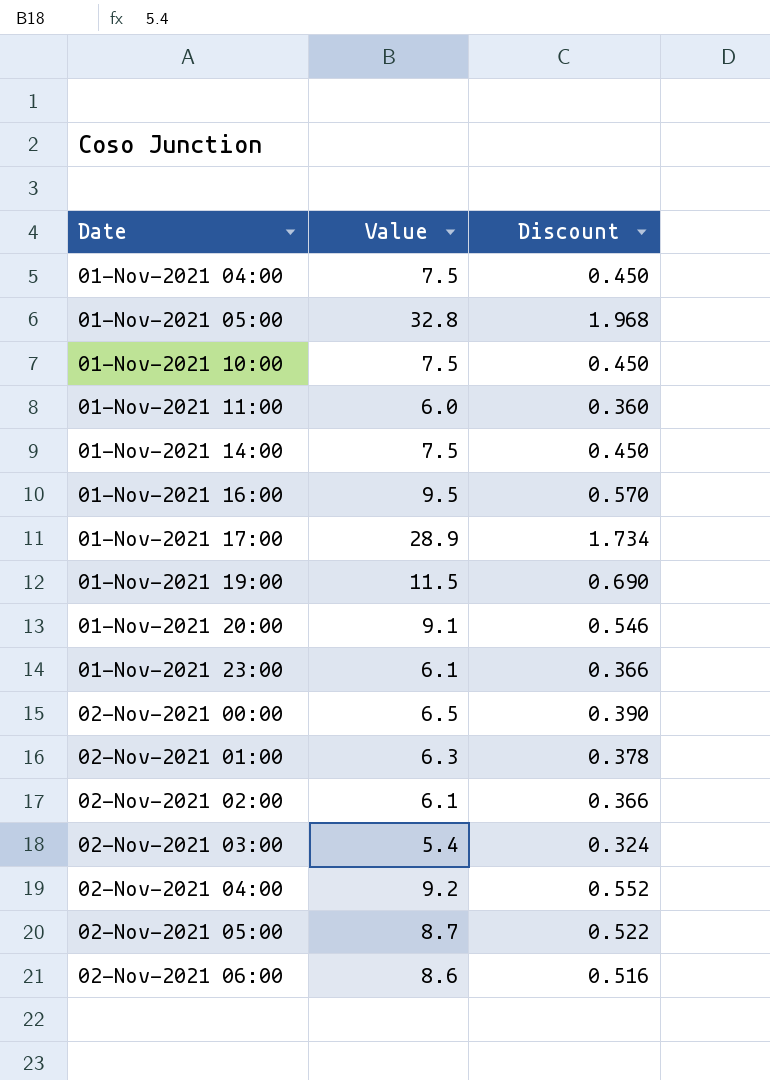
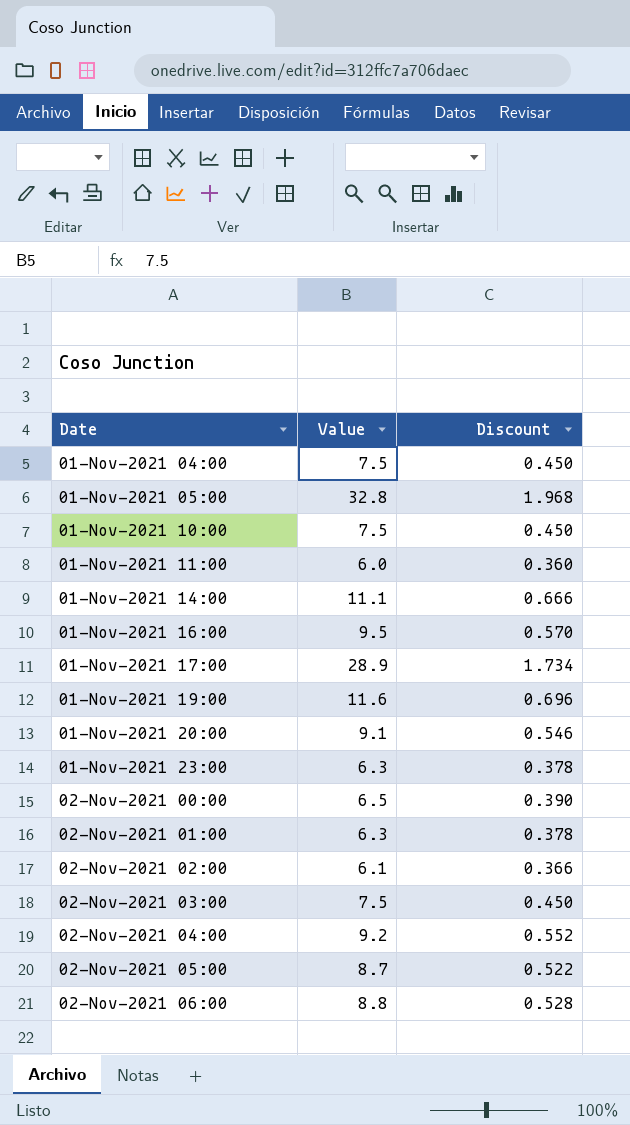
01-Nov-2021 14:00 | Value: 7.5 -> 11.1
01-Nov-2021 14:00 | Discount: 0.450 -> 0.666
01-Nov-2021 19:00 | Value: 11.5 -> 11.6
01-Nov-2021 19:00 | Discount: 0.690 -> 0.696
01-Nov-2021 23:00 | Value: 6.1 -> 6.3
01-Nov-2021 23:00 | Discount: 0.366 -> 0.378
02-Nov-2021 03:00 | Value: 5.4 -> 7.5
02-Nov-2021 03:00 | Discount: 0.324 -> 0.450
02-Nov-2021 06:00 | Value: 8.6 -> 8.8
02-Nov-2021 06:00 | Discount: 0.516 -> 0.528

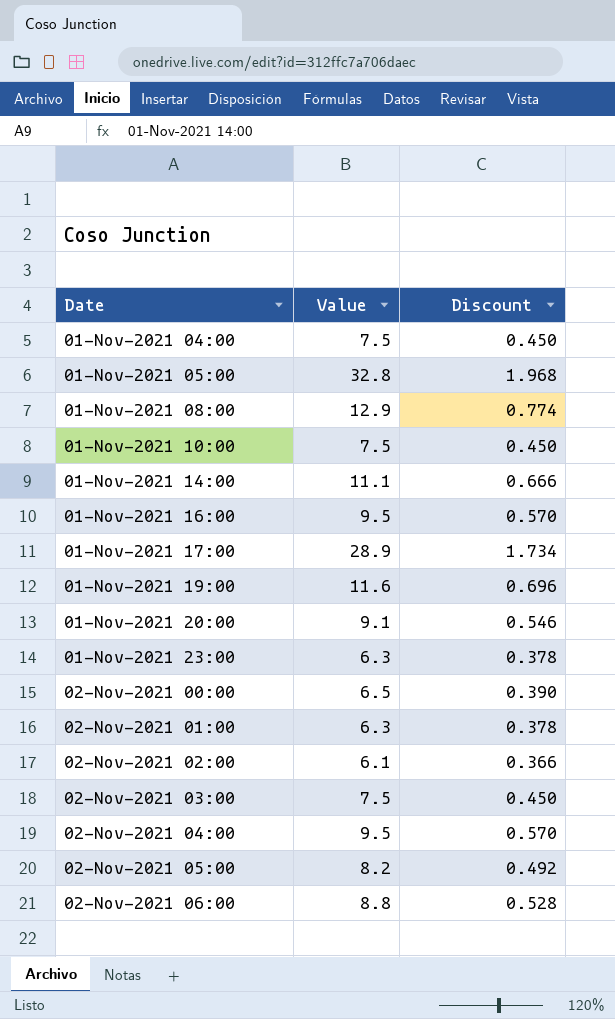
row 01-Nov-2021 11:00: 6.0 | 0.360 -> none
row 01-Nov-2021 08:00: none -> 12.9 | 0.774
02-Nov-2021 04:00 | Value: 9.2 -> 9.5
02-Nov-2021 04:00 | Discount: 0.552 -> 0.570
02-Nov-2021 05:00 | Value: 8.7 -> 8.2
02-Nov-2021 05:00 | Discount: 0.522 -> 0.492

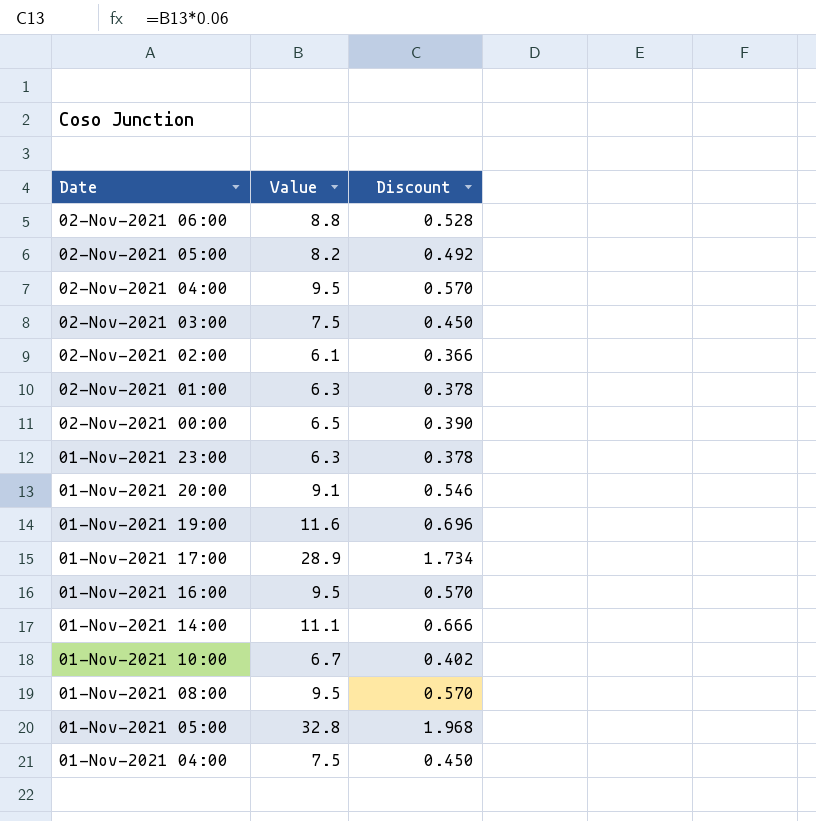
row order: Date ascending -> Date descending
01-Nov-2021 10:00 | Value: 7.5 -> 6.7
01-Nov-2021 10:00 | Discount: 0.450 -> 0.402
01-Nov-2021 08:00 | Value: 12.9 -> 9.5
01-Nov-2021 08:00 | Discount: 0.774 -> 0.570

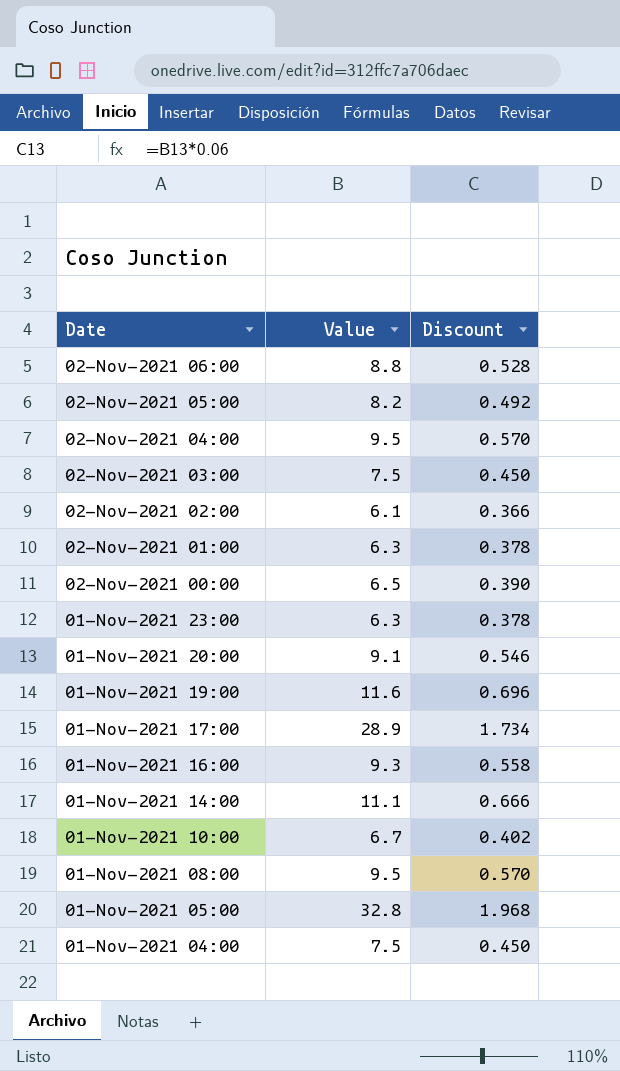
01-Nov-2021 16:00 | Value: 9.5 -> 9.3
01-Nov-2021 16:00 | Discount: 0.570 -> 0.558

